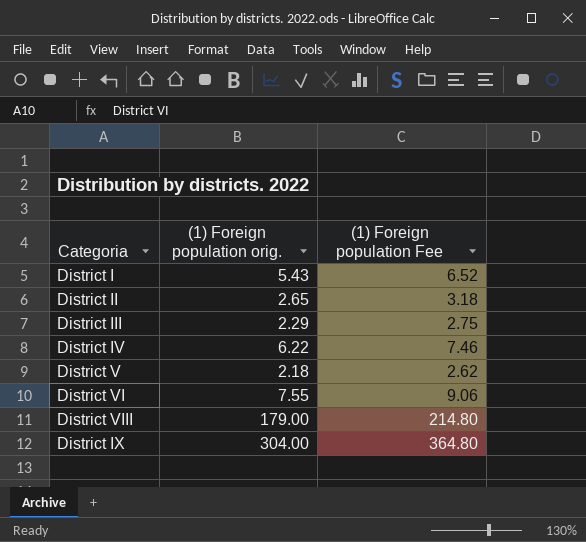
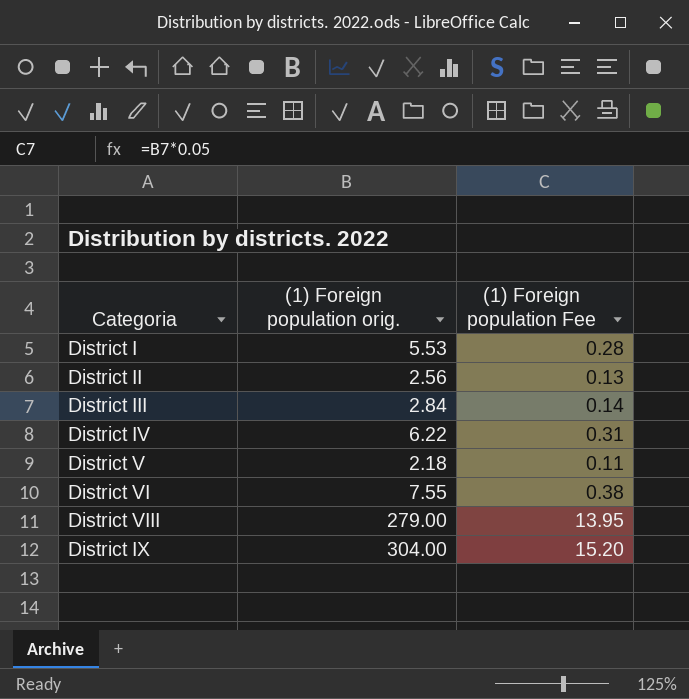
column (1) Foreign population Fee | formula: [(1) Foreign population orig.] * 1.2 -> [(1) Foreign population orig.] * 0.05
District I | (1) Foreign population orig.: 5.43 -> 5.53
District II | (1) Foreign population orig.: 2.65 -> 2.56
District III | (1) Foreign population orig.: 2.29 -> 2.84
District VIII | (1) Foreign population orig.: 179.00 -> 279.00

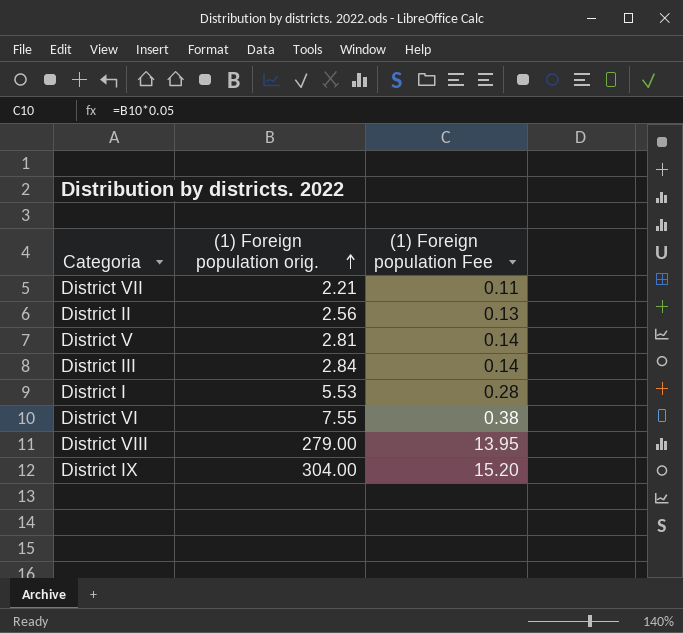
row order: none -> (1) Foreign population orig. ascending
row District IV: 6.22 | 0.31 -> none
row District VII: none -> 2.21 | 0.11
District V | (1) Foreign population orig.: 2.18 -> 2.81
District V | (1) Foreign population Fee: 0.11 -> 0.14

